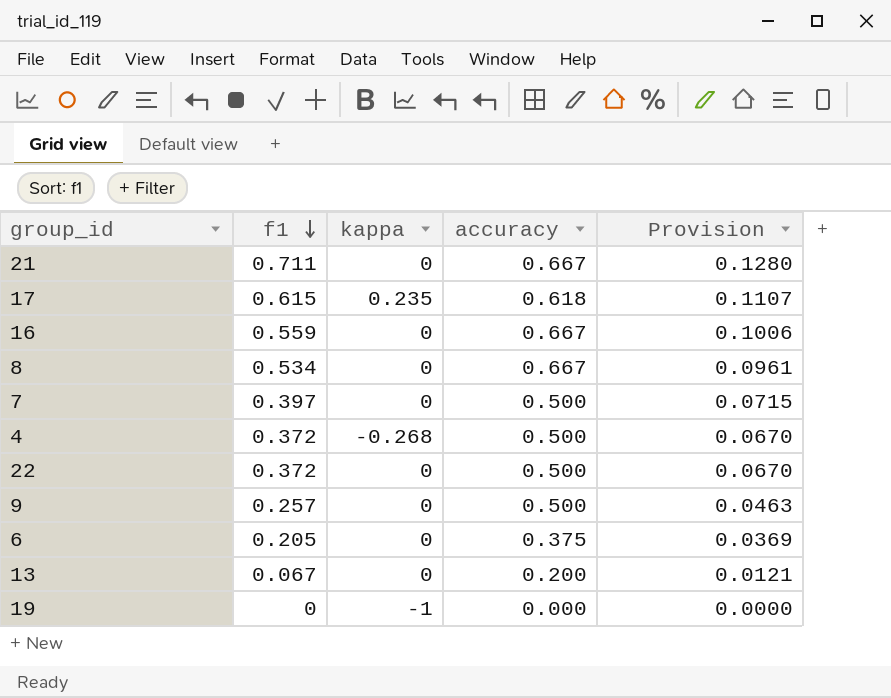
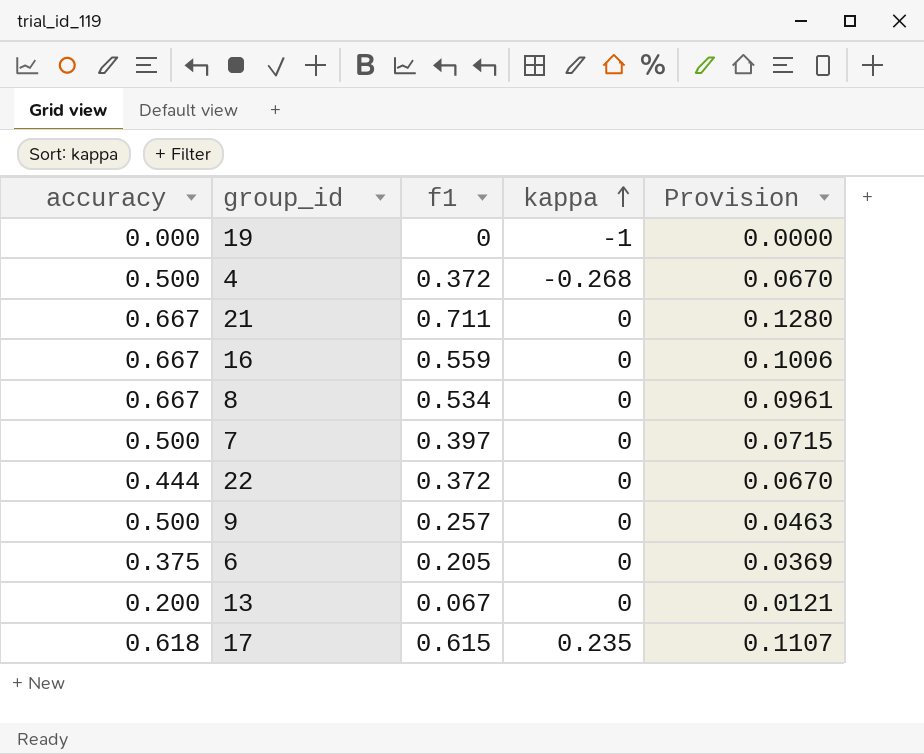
row order: f1 descending -> kappa ascending
column accuracy | position: 4 -> 1
22 | accuracy: 0.500 -> 0.444

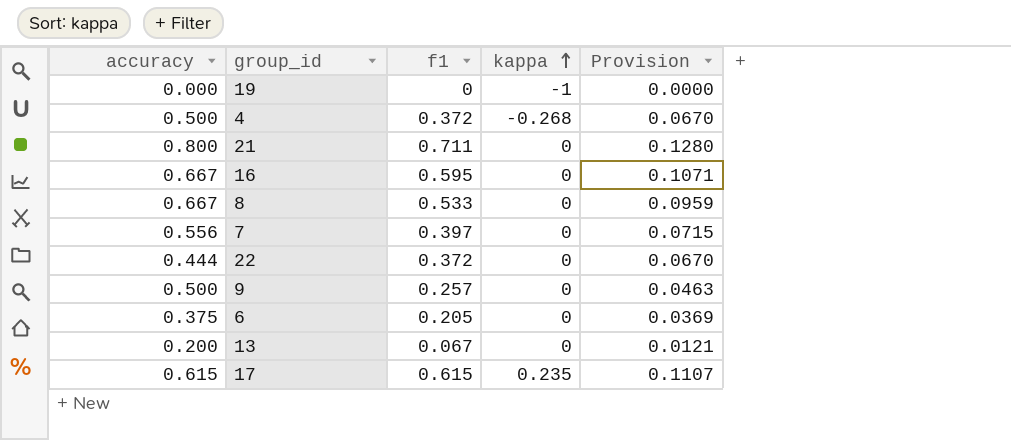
21 | accuracy: 0.667 -> 0.800
16 | f1: 0.559 -> 0.595
16 | Provision: 0.1006 -> 0.1071
8 | f1: 0.534 -> 0.533
8 | Provision: 0.0961 -> 0.0959
7 | accuracy: 0.500 -> 0.556
17 | accuracy: 0.618 -> 0.615

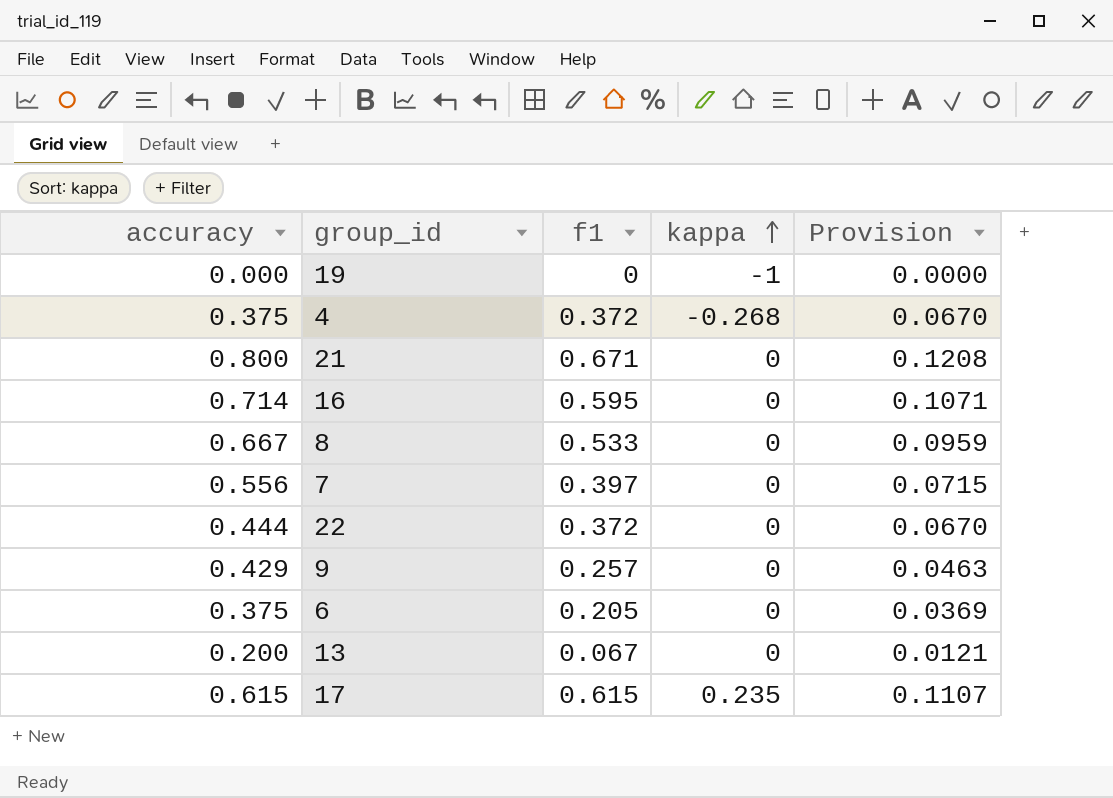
4 | accuracy: 0.500 -> 0.375
21 | f1: 0.711 -> 0.671
21 | Provision: 0.1280 -> 0.1208
16 | accuracy: 0.667 -> 0.714
9 | accuracy: 0.500 -> 0.429

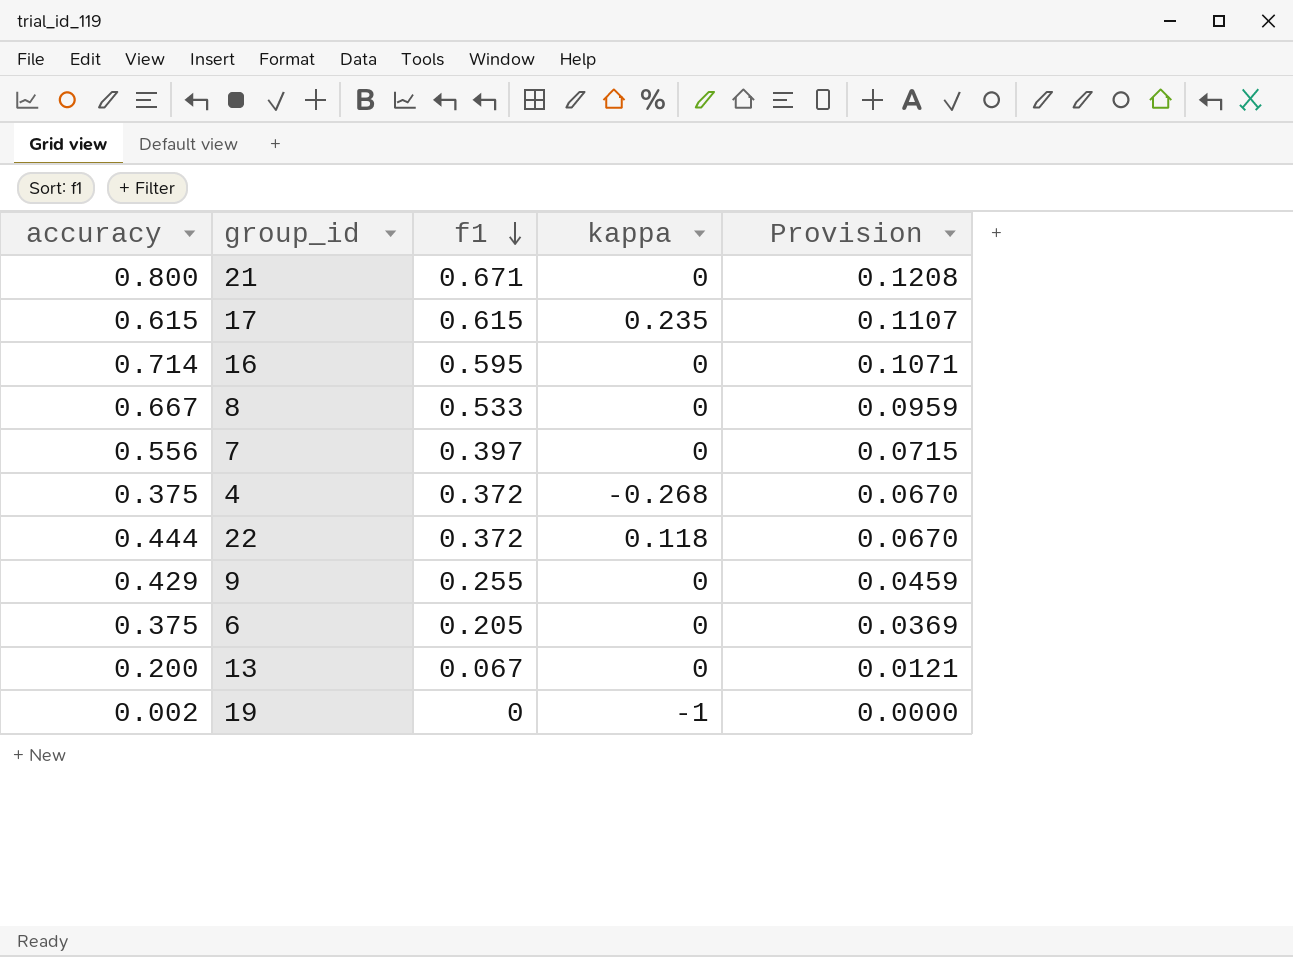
row order: kappa ascending -> f1 descending
22 | kappa: 0 -> 0.118
9 | f1: 0.257 -> 0.255
9 | Provision: 0.0463 -> 0.0459
19 | accuracy: 0.000 -> 0.002

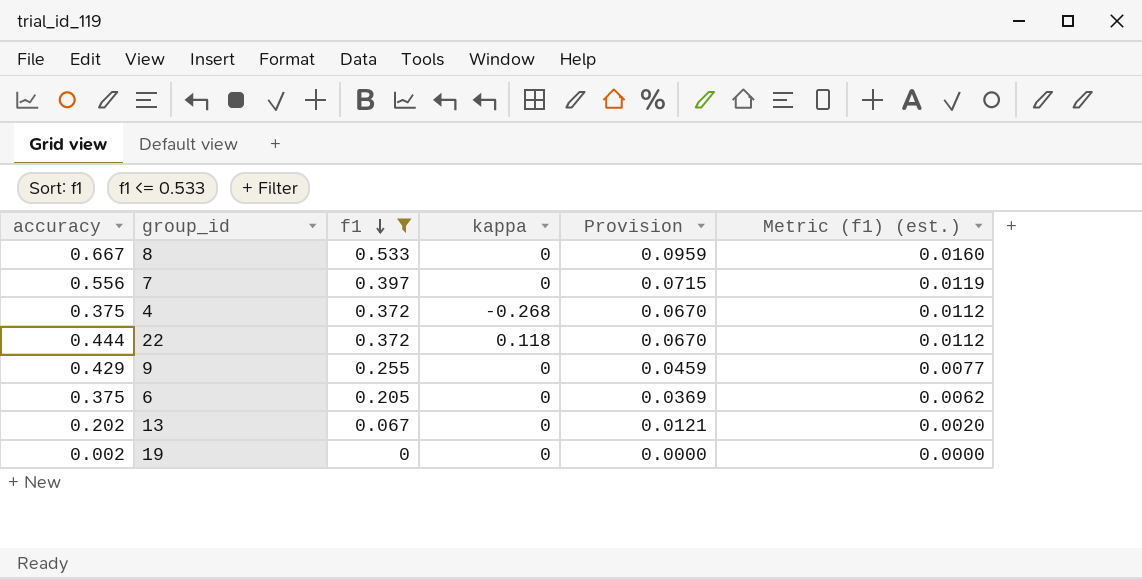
filter: none -> f1 <= 0.533
column Metric (f1) (est.) | formula: none -> [f1] * 0.03
13 | accuracy: 0.200 -> 0.202
19 | kappa: -1 -> 0

